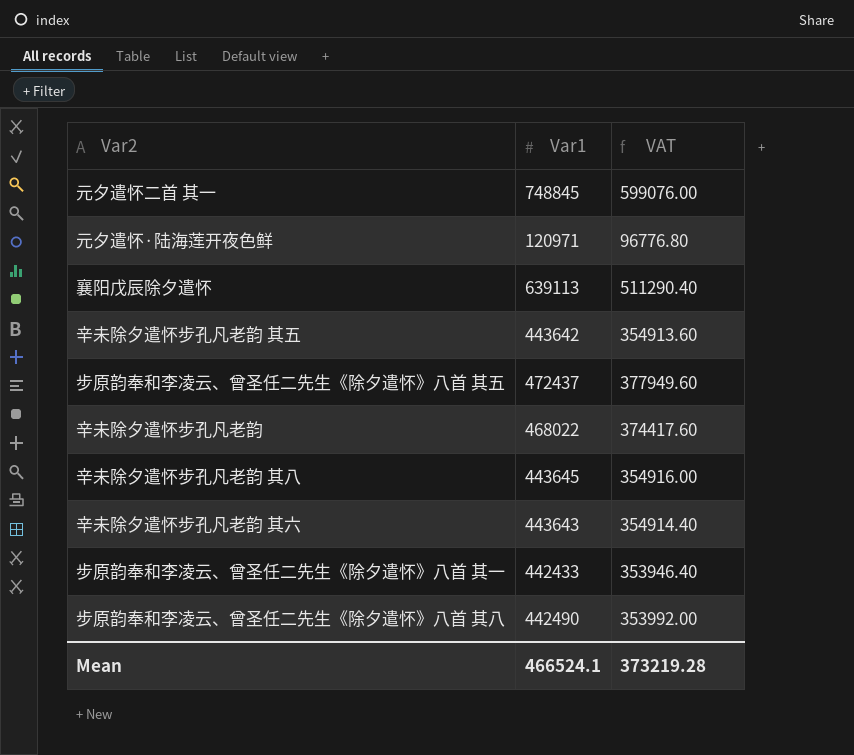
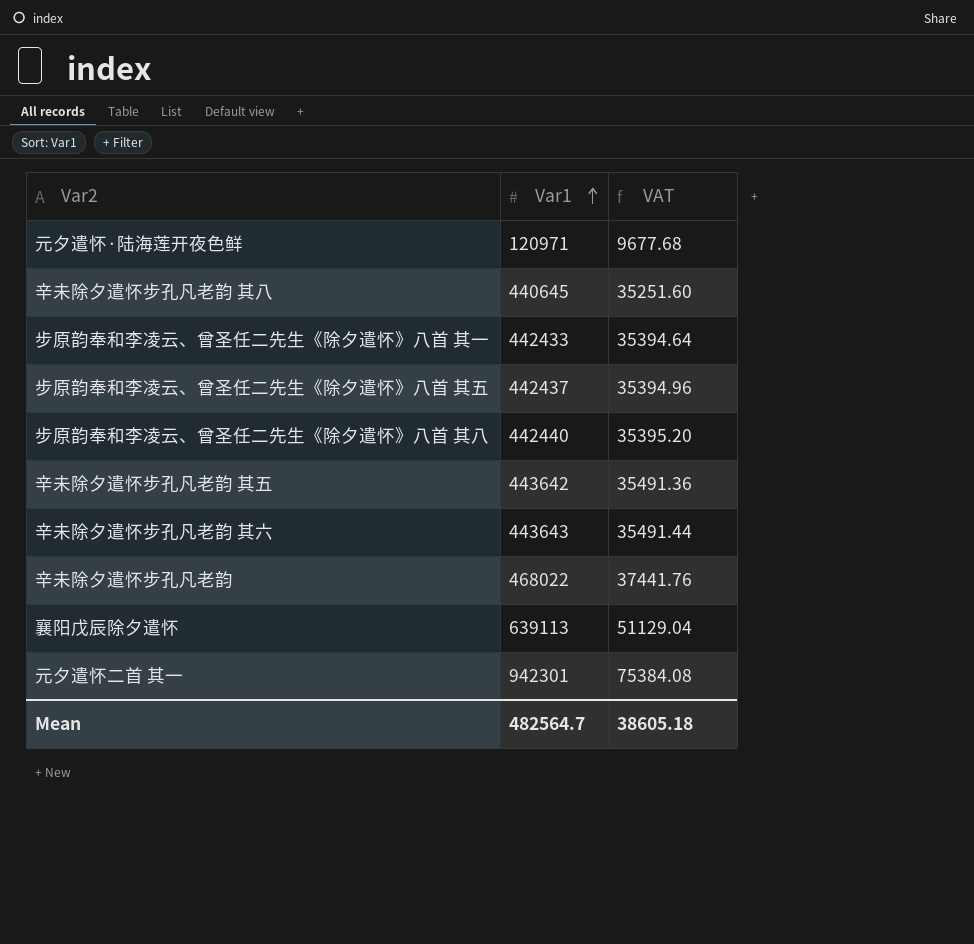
row order: none -> Var1 ascending
column VAT | formula: [Var1] * 0.8 -> [Var1] * 0.08
辛未除夕遣怀步孔凡老韵 其八 | Var1: 443645 -> 440645
步原韵奉和李凌云、曾圣任二先生《除夕遣怀》八首 其五 | Var1: 472437 -> 442437
步原韵奉和李凌云、曾圣任二先生《除夕遣怀》八首 其八 | Var1: 442490 -> 442440
元夕遣怀二首 其一 | Var1: 748845 -> 942301
Mean | Var1: 466524.1 -> 482564.7
Mean | VAT: 373219.28 -> 38605.18

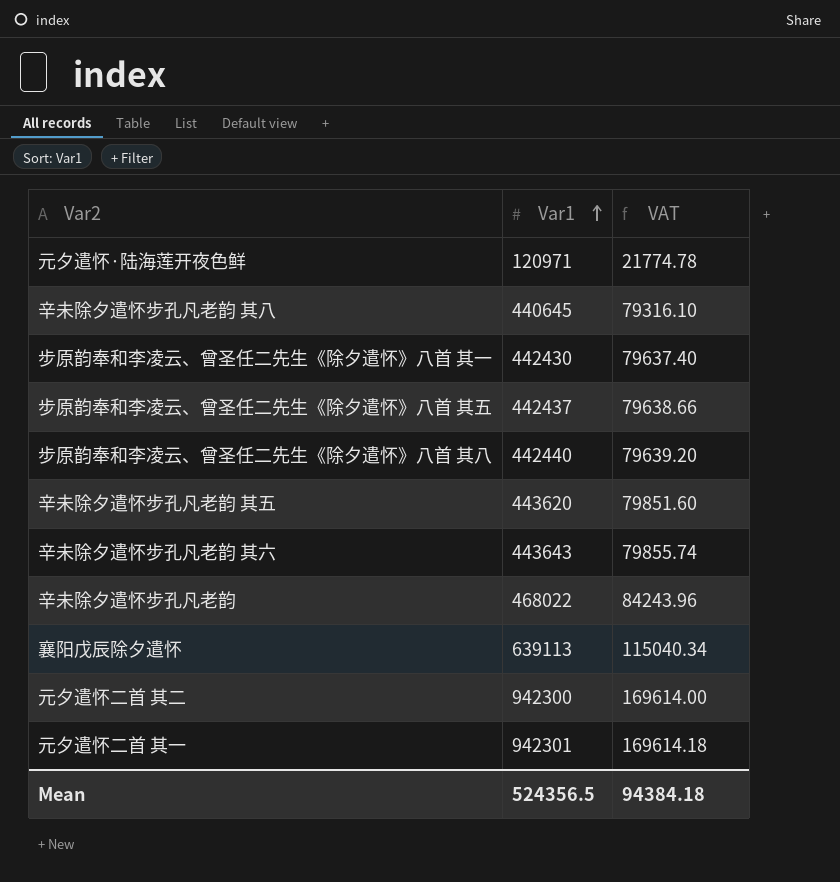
column VAT | formula: [Var1] * 0.08 -> [Var1] * 0.18
步原韵奉和李凌云、曾圣任二先生《除夕遣怀》八首 其一 | Var1: 442433 -> 442430
辛未除夕遣怀步孔凡老韵 其五 | Var1: 443642 -> 443620
row 元夕遣怀二首 其二: none -> 942300 | 169614.00
Mean | Var1: 482564.7 -> 524356.5
Mean | VAT: 38605.18 -> 94384.18

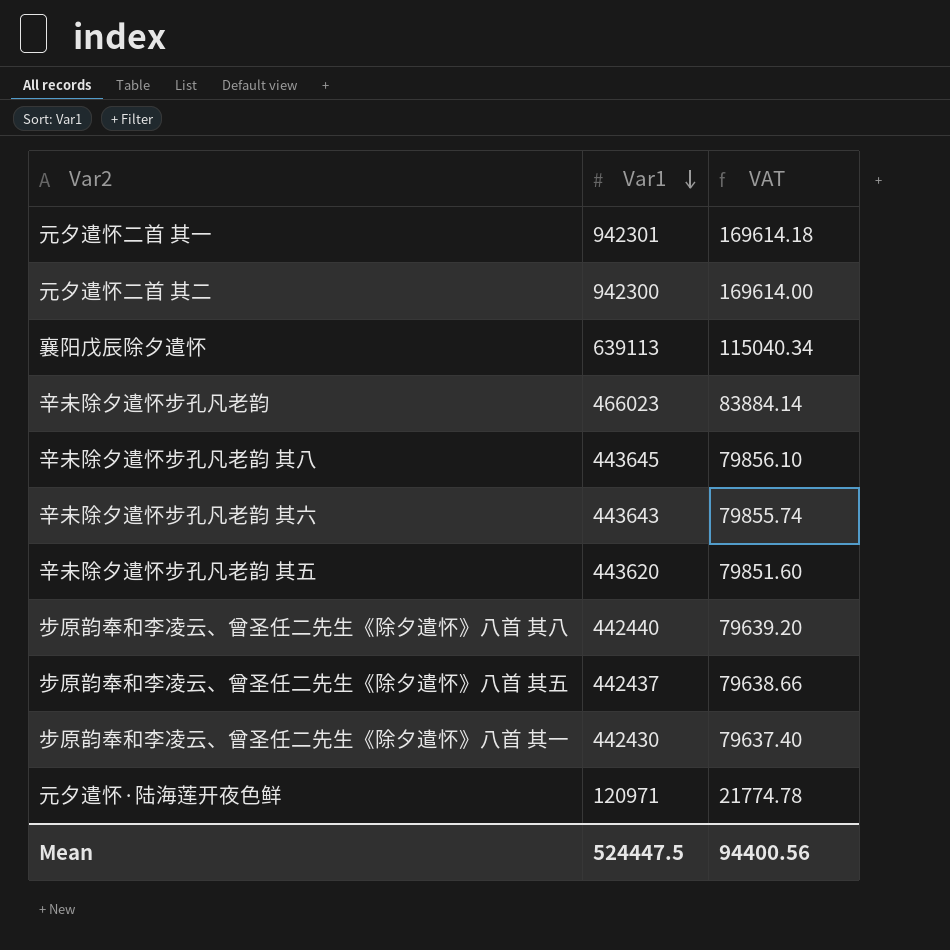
row order: Var1 ascending -> Var1 descending
辛未除夕遣怀步孔凡老韵 | Var1: 468022 -> 466023
辛未除夕遣怀步孔凡老韵 | VAT: 84243.96 -> 83884.14
辛未除夕遣怀步孔凡老韵 其八 | Var1: 440645 -> 443645
辛未除夕遣怀步孔凡老韵 其八 | VAT: 79316.10 -> 79856.10
Mean | Var1: 524356.5 -> 524447.5
Mean | VAT: 94384.18 -> 94400.56

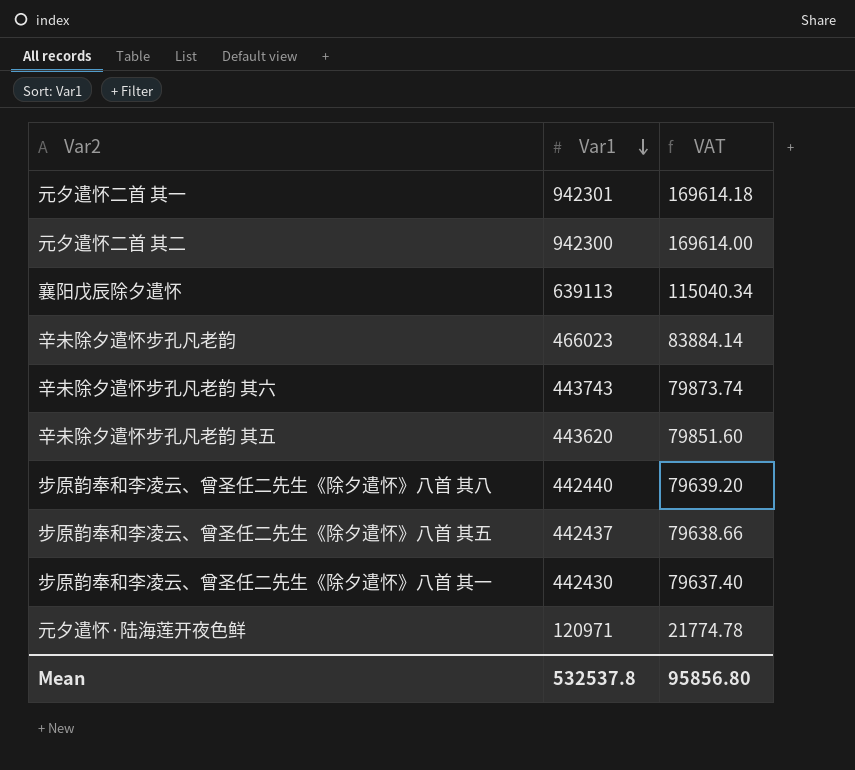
row 辛未除夕遣怀步孔凡老韵 其八: 443645 | 79856.10 -> none
辛未除夕遣怀步孔凡老韵 其六 | Var1: 443643 -> 443743
辛未除夕遣怀步孔凡老韵 其六 | VAT: 79855.74 -> 79873.74
Mean | Var1: 524447.5 -> 532537.8
Mean | VAT: 94400.56 -> 95856.80

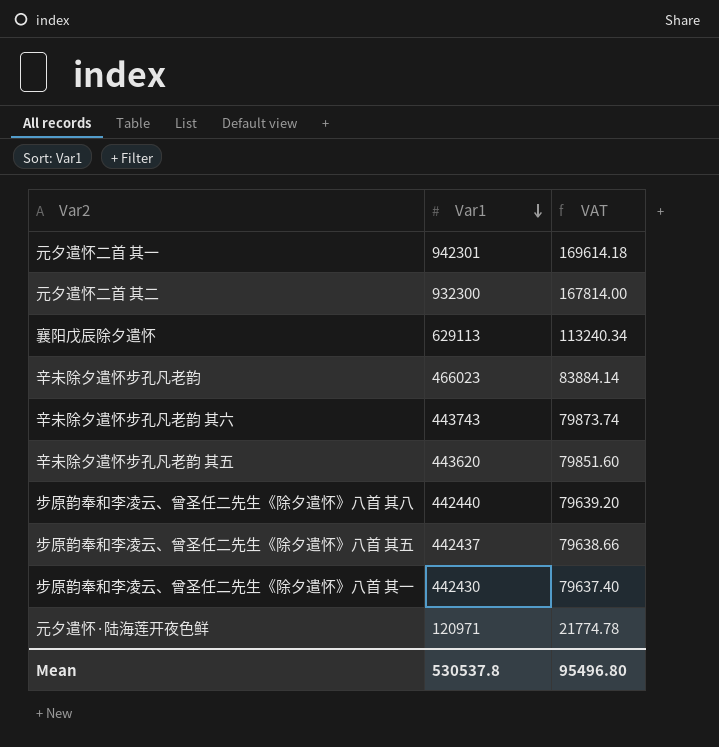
元夕遣怀二首 其二 | Var1: 942300 -> 932300
元夕遣怀二首 其二 | VAT: 169614.00 -> 167814.00
襄阳戊辰除夕遣怀 | Var1: 639113 -> 629113
襄阳戊辰除夕遣怀 | VAT: 115040.34 -> 113240.34
Mean | Var1: 532537.8 -> 530537.8
Mean | VAT: 95856.80 -> 95496.80

